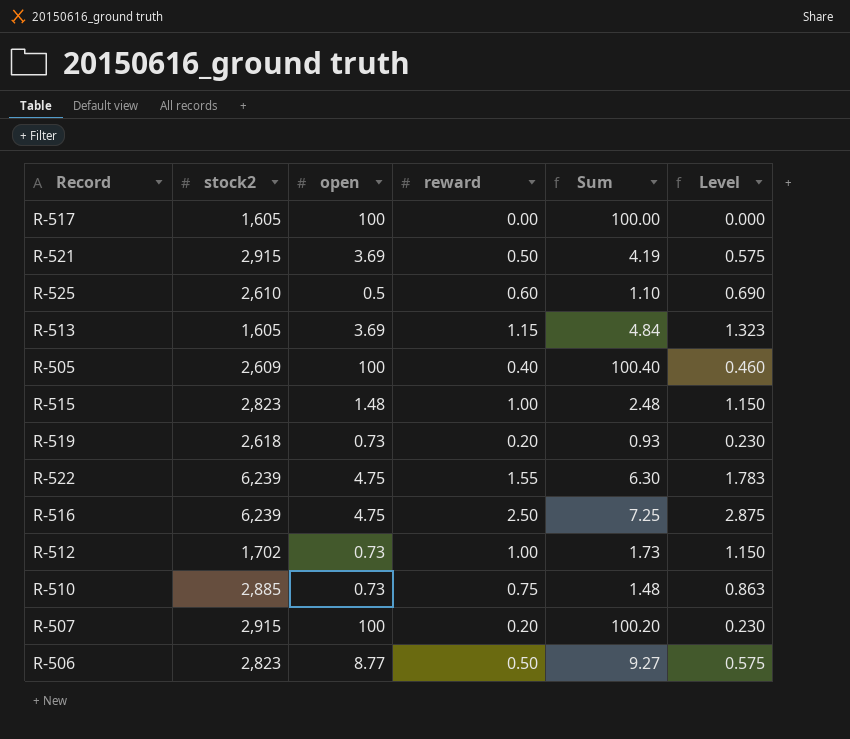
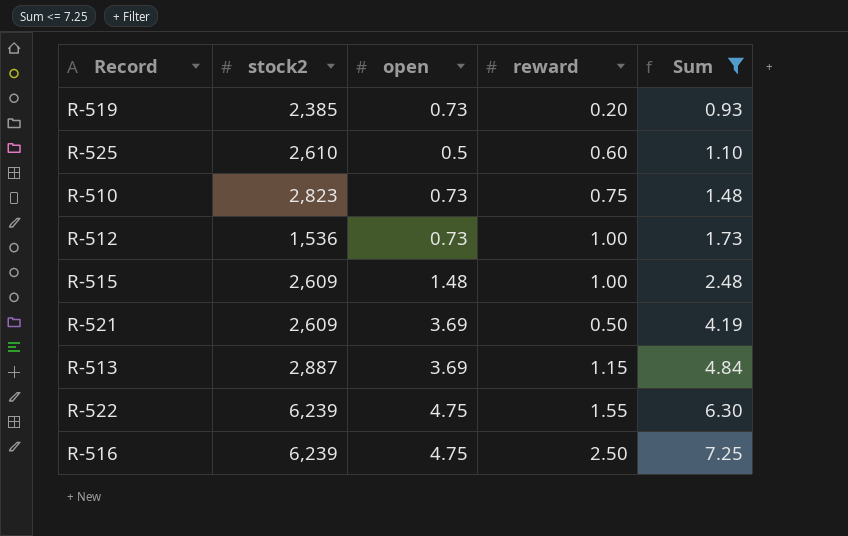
filter: none -> Sum <= 7.25
row order: none -> Sum ascending
column Level | formula: [reward] * 1.15 -> none
R-519 | stock2: 2,618 -> 2,385
R-510 | stock2: 2,885 -> 2,823
R-512 | stock2: 1,702 -> 1,536
R-515 | stock2: 2,823 -> 2,609
R-521 | stock2: 2,915 -> 2,609
R-513 | stock2: 1,605 -> 2,887

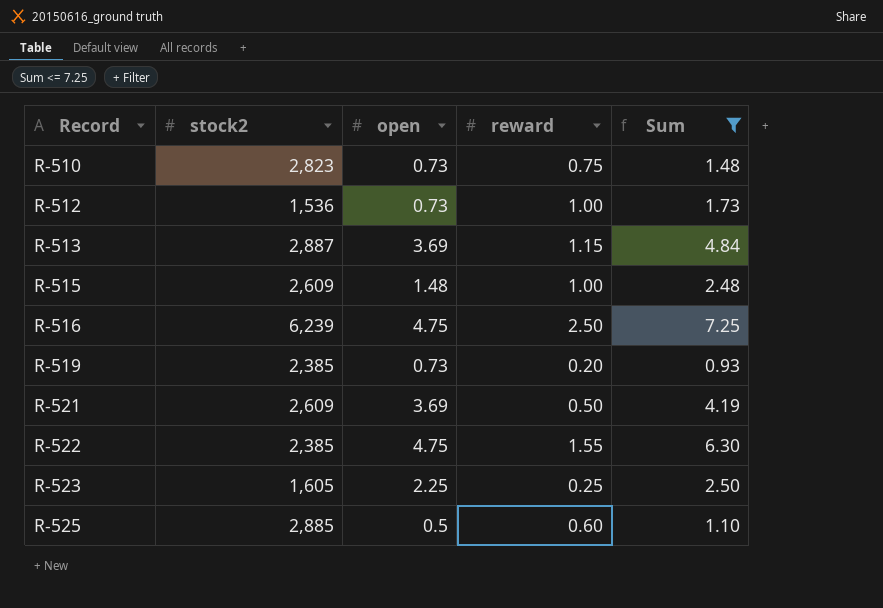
row order: Sum ascending -> Record ascending
R-522 | stock2: 6,239 -> 2,385
row R-523: none -> 1,605 | 2.25 | 0.25 | 2.50
R-525 | stock2: 2,610 -> 2,885

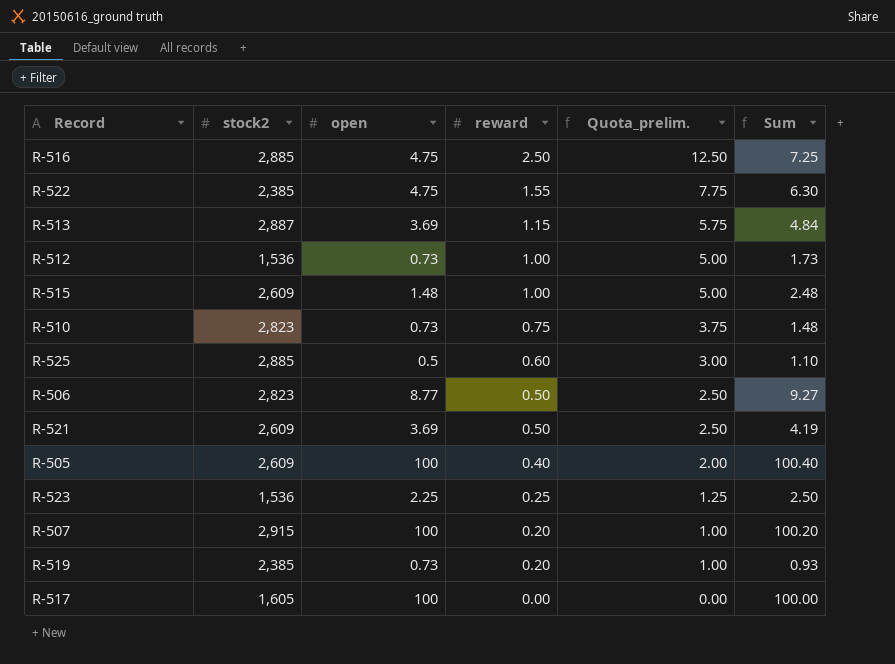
filter: Sum <= 7.25 -> none
row order: Record ascending -> reward descending
column Quota_prelim. | formula: none -> [reward] * 5
R-516 | stock2: 6,239 -> 2,885
R-523 | stock2: 1,605 -> 1,536

